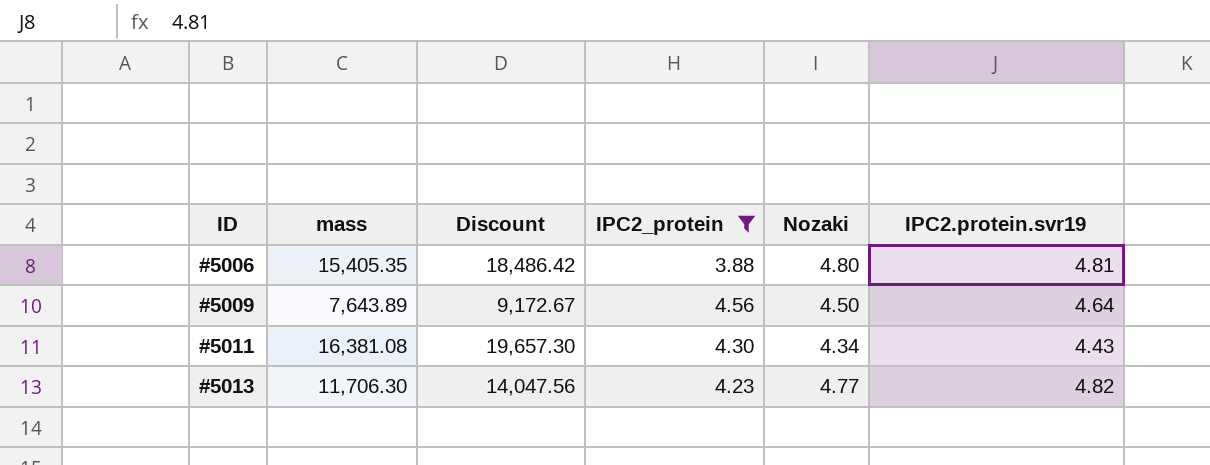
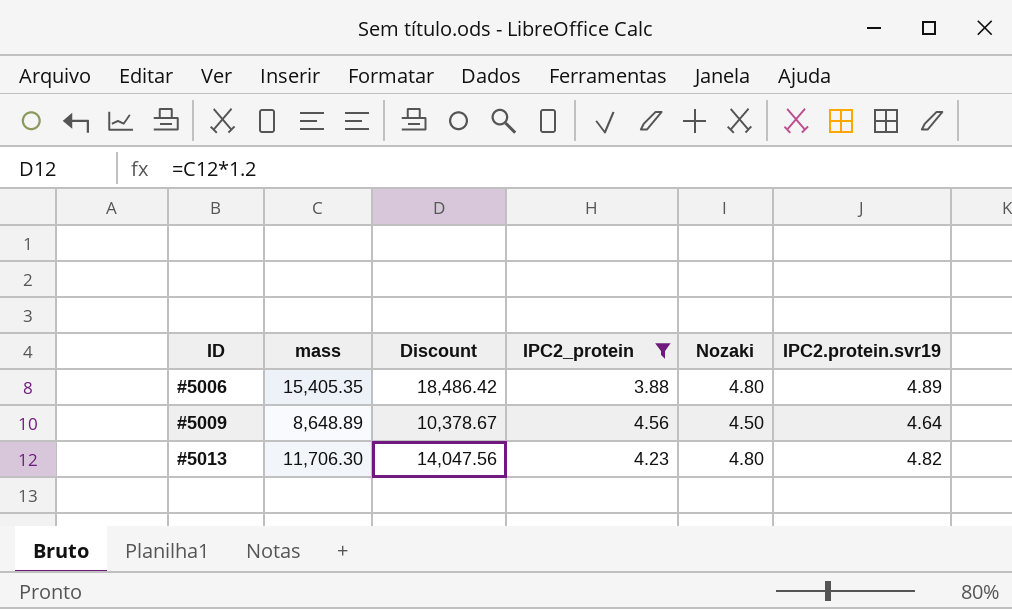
row #5011: 16,381.08 | 19,657.30 | 4.30 | 4.34 | 4.43 -> none
#5006 | IPC2.protein.svr19: 4.81 -> 4.89
#5009 | mass: 7,643.89 -> 8,648.89
#5009 | Discount: 9,172.67 -> 10,378.67
#5013 | Nozaki: 4.77 -> 4.80

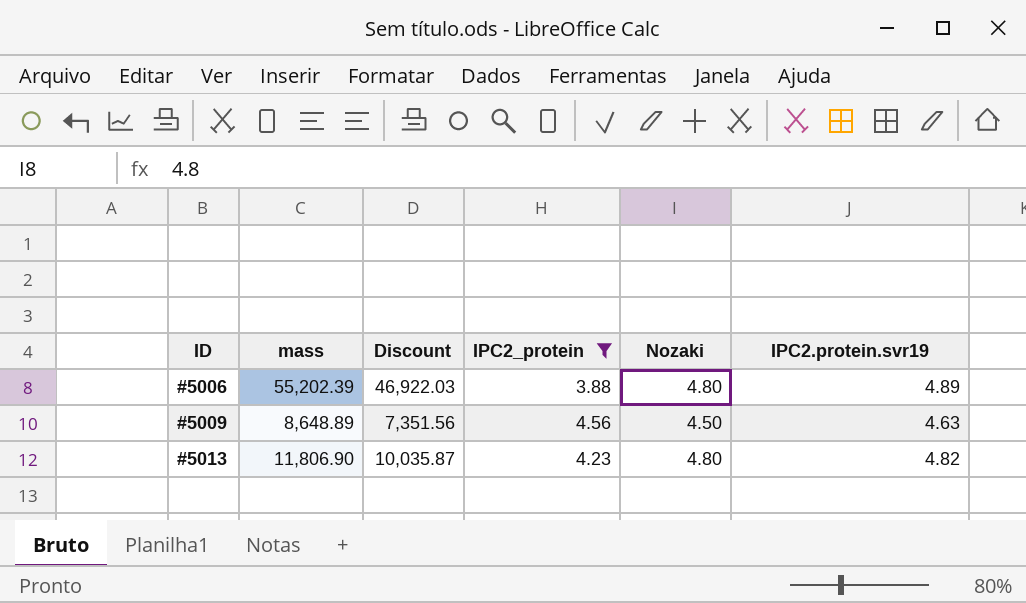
column Discount | formula: [mass] * 1.2 -> [mass] * 0.85
#5006 | mass: 15,405.35 -> 55,202.39
#5009 | IPC2.protein.svr19: 4.64 -> 4.63
#5013 | mass: 11,706.30 -> 11,806.90

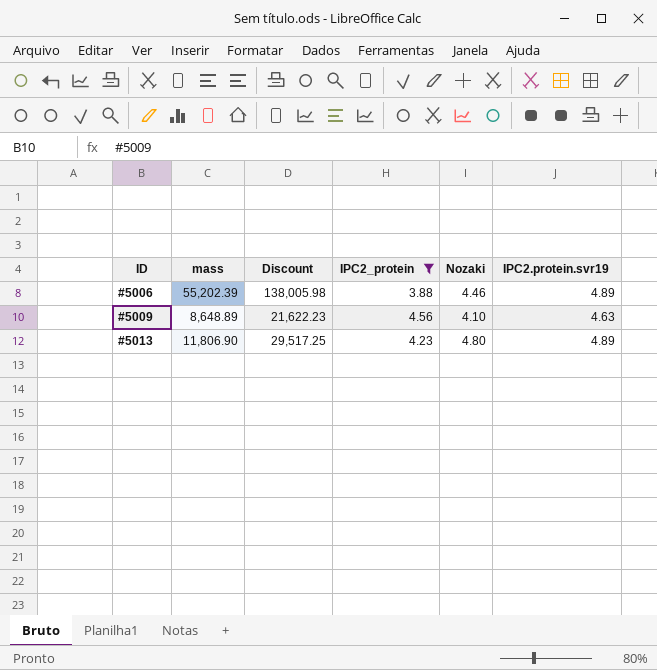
column Discount | formula: [mass] * 0.85 -> [mass] * 2.5
#5006 | Nozaki: 4.80 -> 4.46
#5009 | Nozaki: 4.50 -> 4.10
#5013 | IPC2.protein.svr19: 4.82 -> 4.89

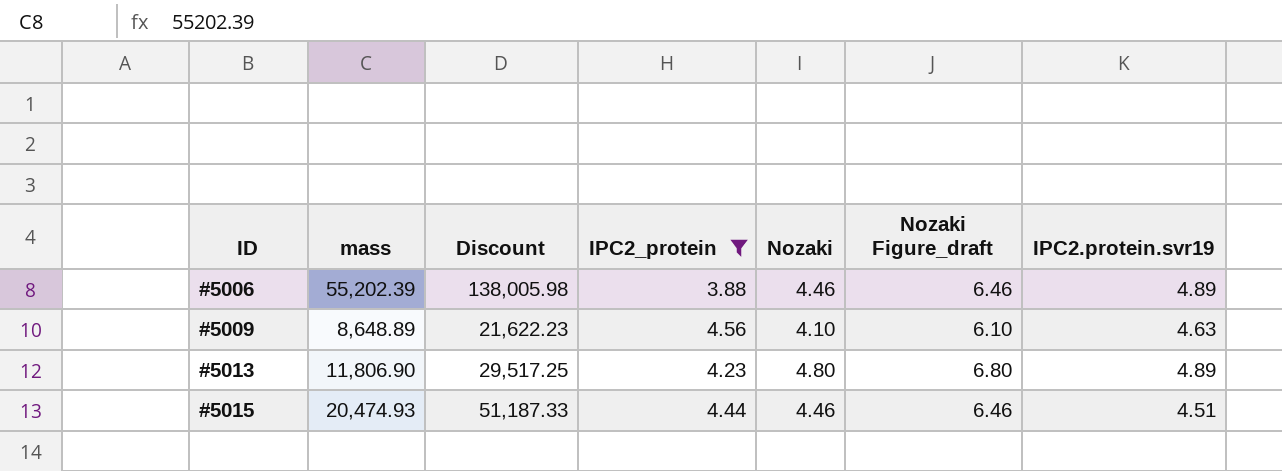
column Nozaki Figure_draft | formula: none -> [Nozaki] + 2
row #5015: none -> 20,474.93 | 51,187.33 | 4.44 | 4.46 | 6.46 | 4.51

